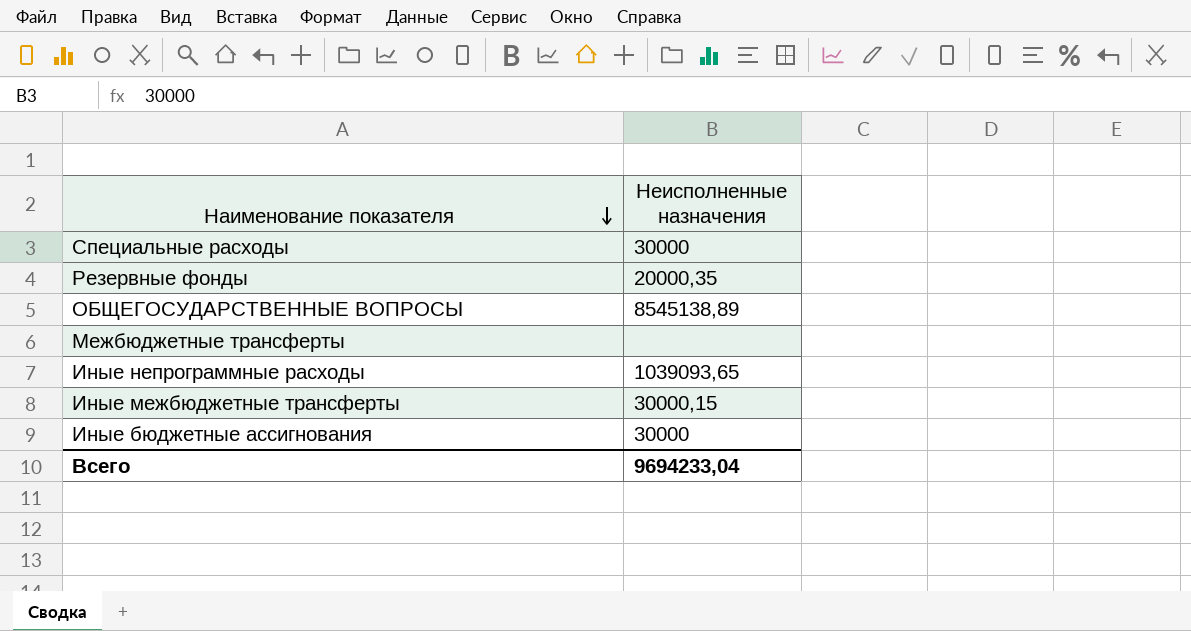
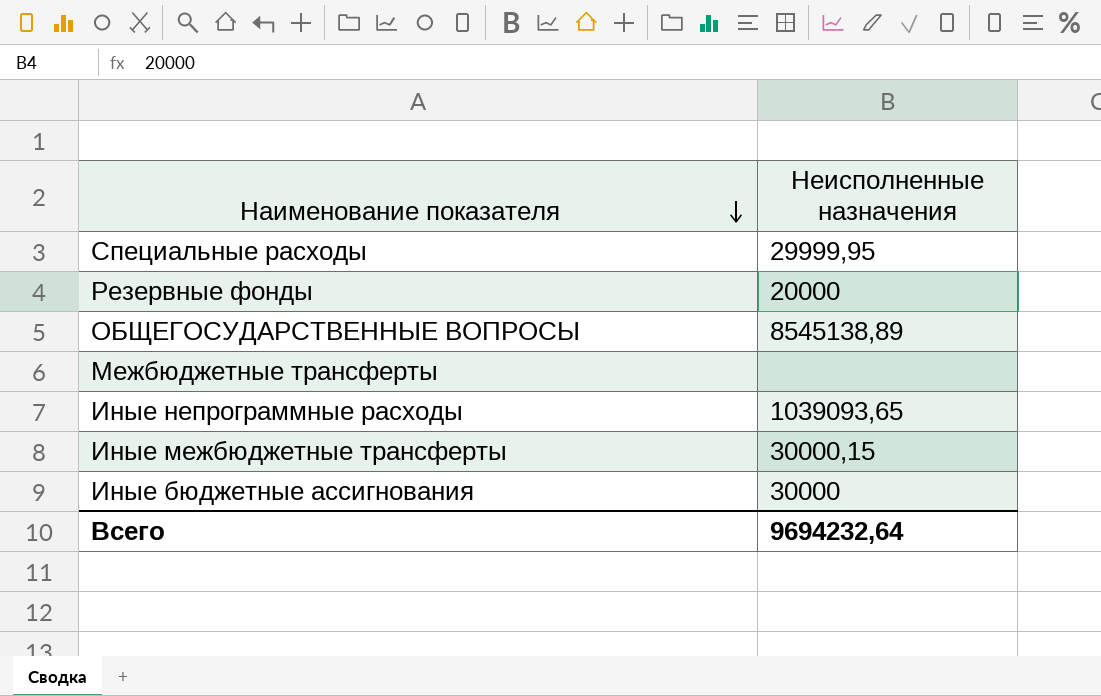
Специальные расходы | Неисполненные назначения: 30000 -> 29999,95
Резервные фонды | Неисполненные назначения: 20000,35 -> 20000
Всего | Неисполненные назначения: 9694233,04 -> 9694232,64

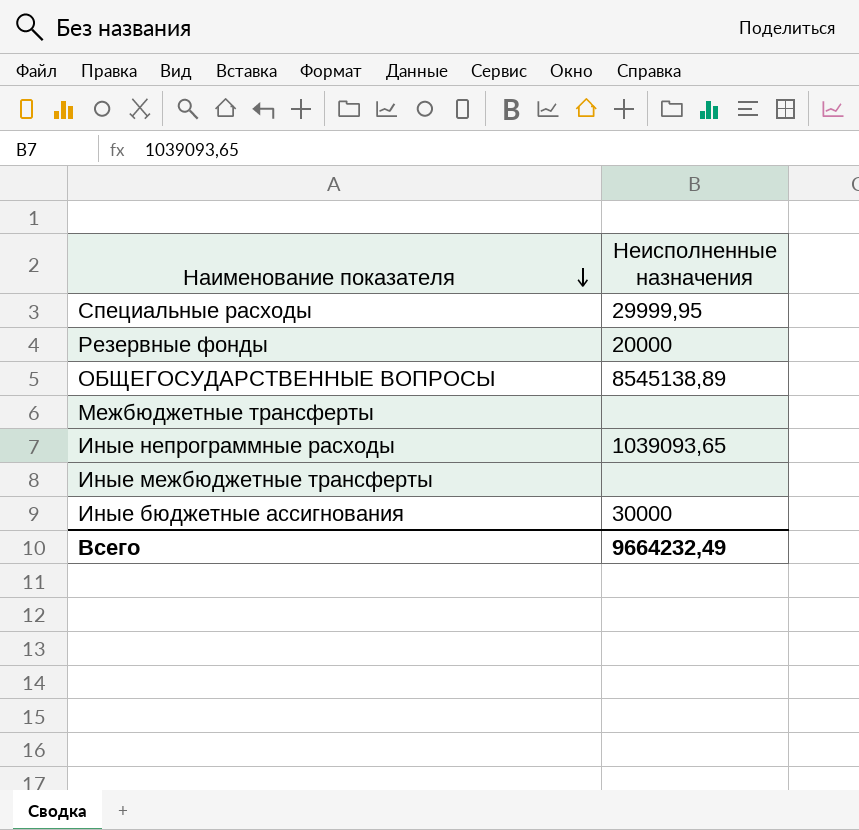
Иные межбюджетные трансферты | Неисполненные назначения: 30000,15 -> none
Всего | Неисполненные назначения: 9694232,64 -> 9664232,49

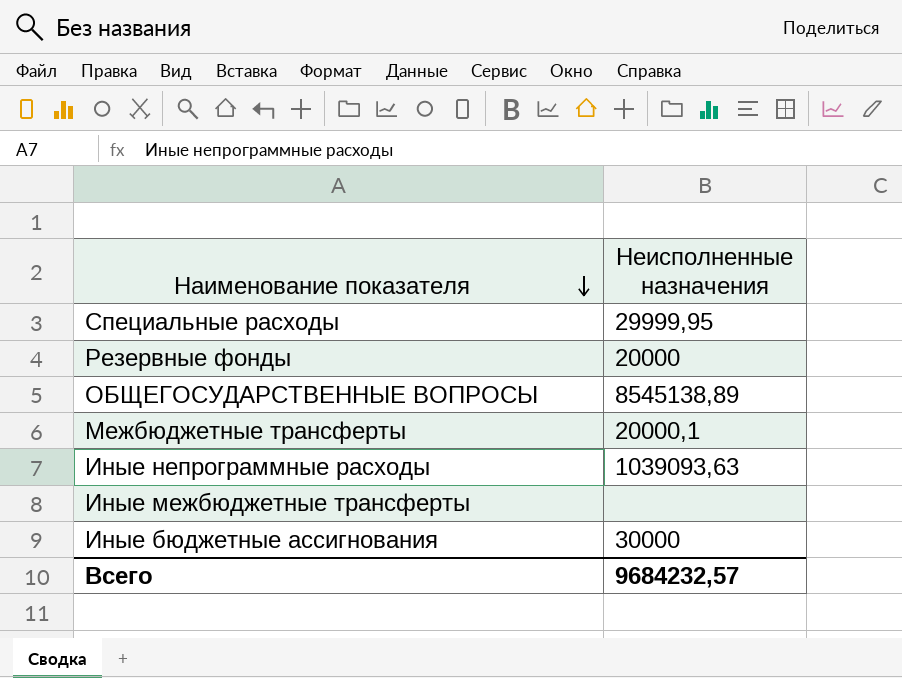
Межбюджетные трансферты | Неисполненные назначения: none -> 20000,1
Иные непрограммные расходы | Неисполненные назначения: 1039093,65 -> 1039093,63
Всего | Неисполненные назначения: 9664232,49 -> 9684232,57

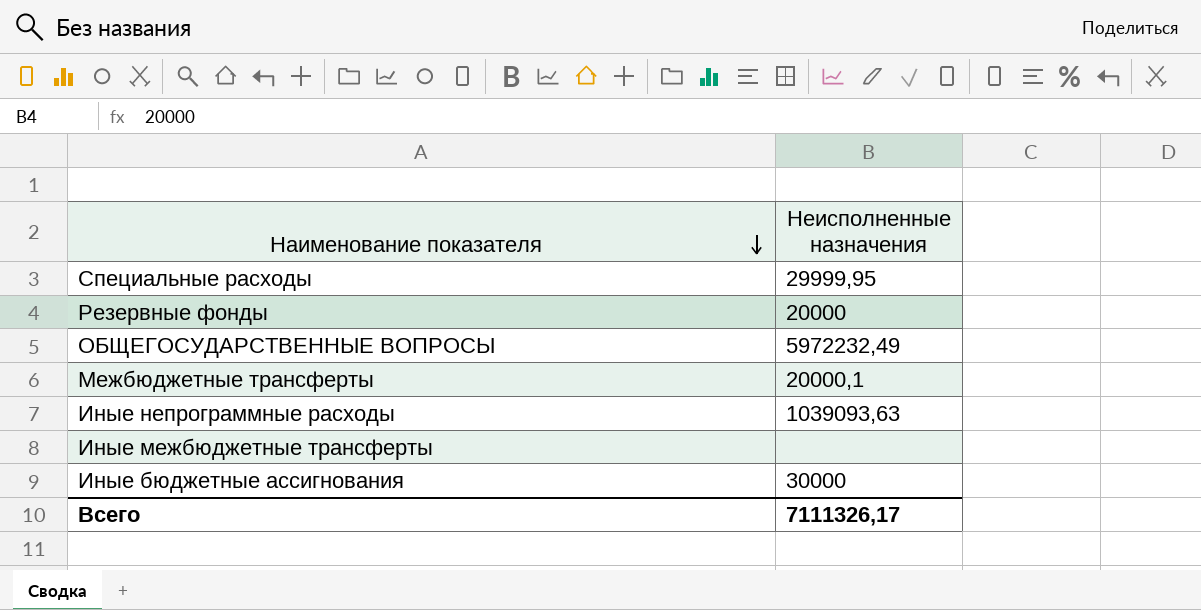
ОБЩЕГОСУДАРСТВЕННЫЕ ВОПРОСЫ | Неисполненные назначения: 8545138,89 -> 5972232,49
Всего | Неисполненные назначения: 9684232,57 -> 7111326,17

